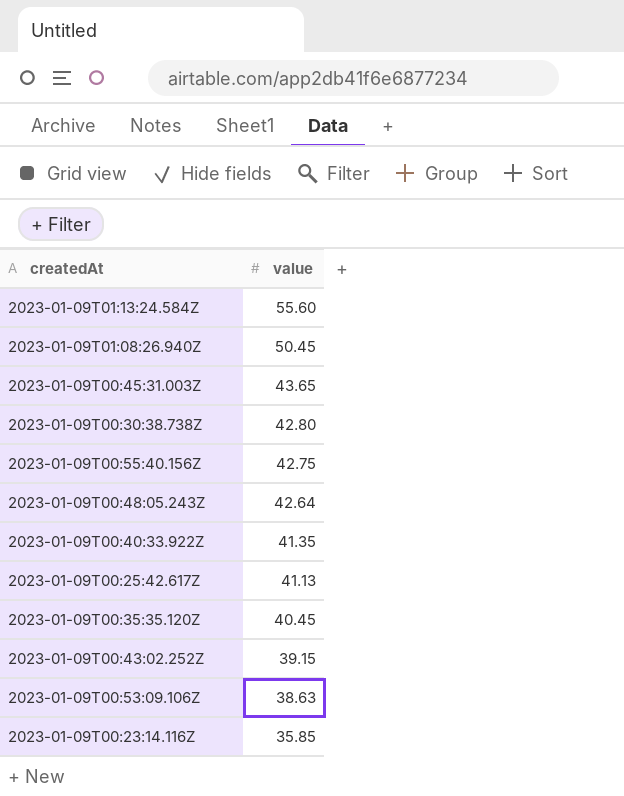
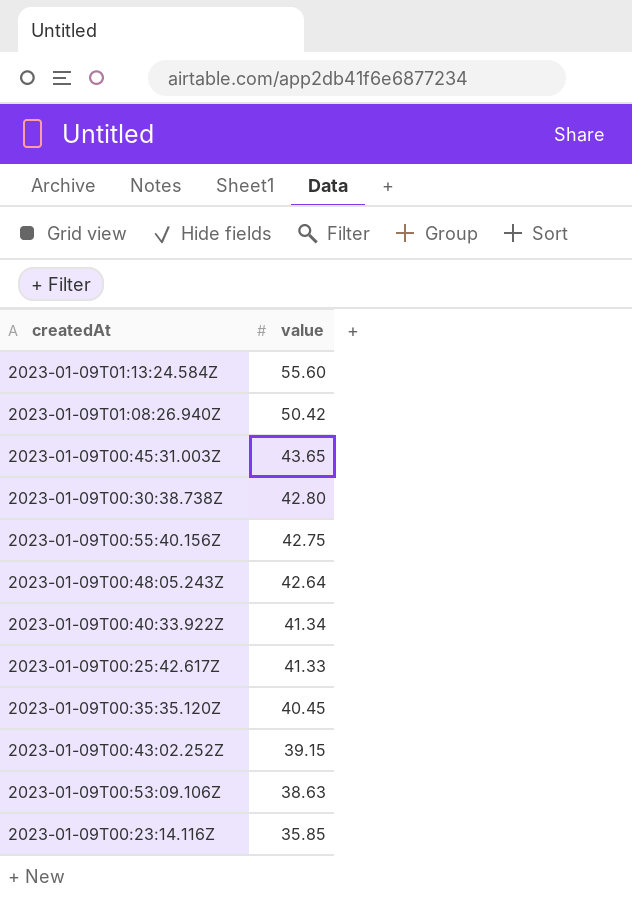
2023-01-09T01:08:26.940Z | value: 50.45 -> 50.42
2023-01-09T00:40:33.922Z | value: 41.35 -> 41.34
2023-01-09T00:25:42.617Z | value: 41.13 -> 41.33

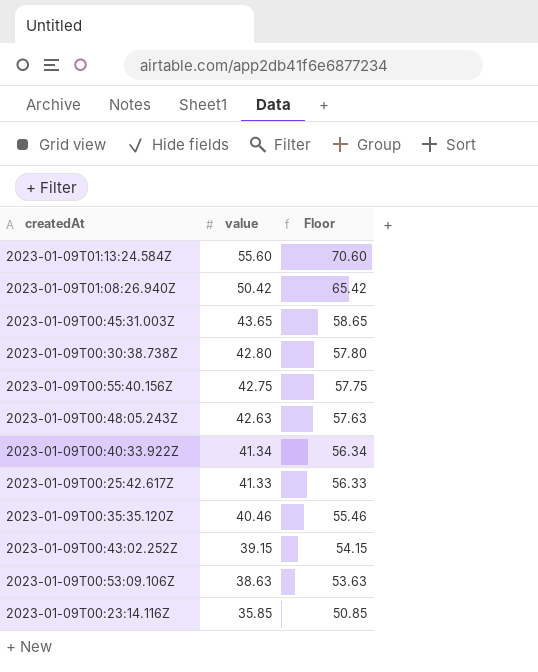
column Floor | formula: none -> [value] + 15
2023-01-09T00:48:05.243Z | value: 42.64 -> 42.63
2023-01-09T00:35:35.120Z | value: 40.45 -> 40.46

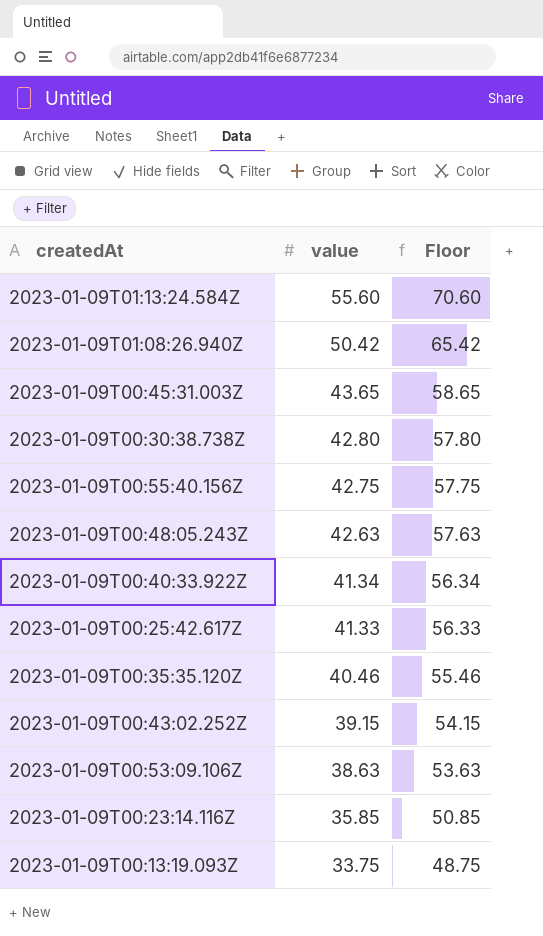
row 2023-01-09T00:13:19.093Z: none -> 33.75 | 48.75

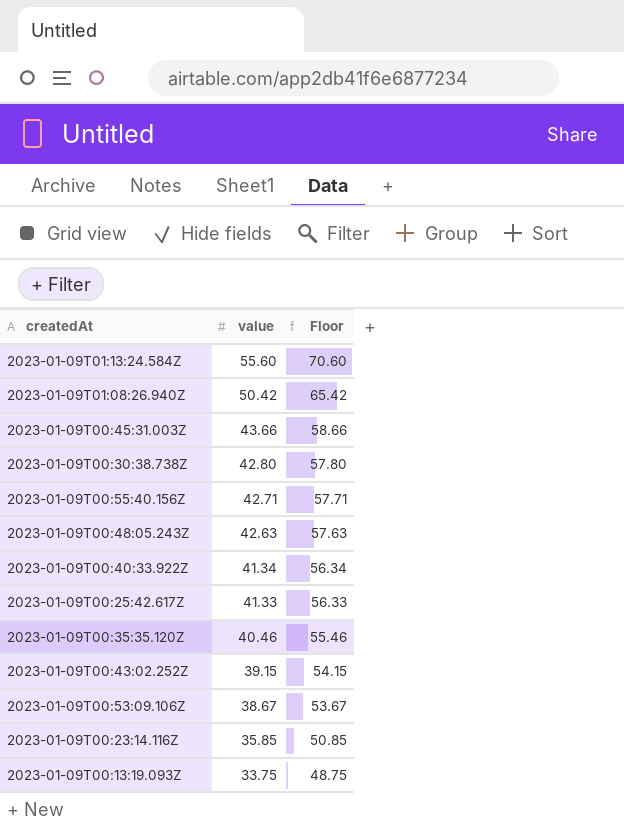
2023-01-09T00:45:31.003Z | value: 43.65 -> 43.66
2023-01-09T00:45:31.003Z | Floor: 58.65 -> 58.66
2023-01-09T00:55:40.156Z | value: 42.75 -> 42.71
2023-01-09T00:55:40.156Z | Floor: 57.75 -> 57.71
2023-01-09T00:53:09.106Z | value: 38.63 -> 38.67
2023-01-09T00:53:09.106Z | Floor: 53.63 -> 53.67

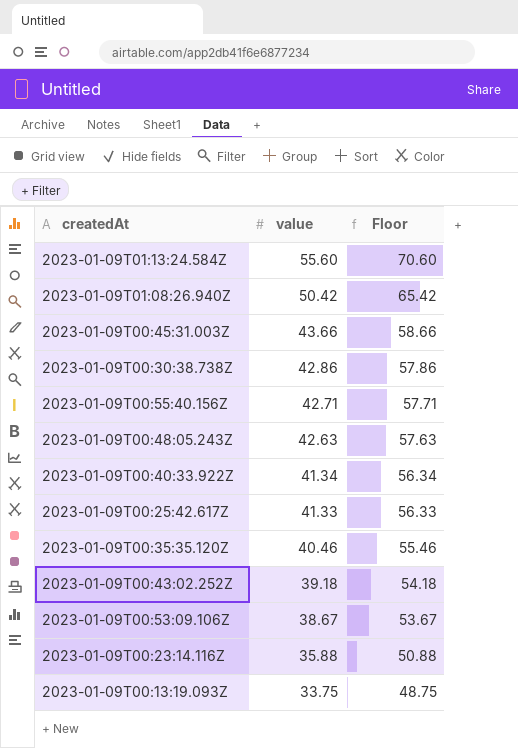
2023-01-09T00:30:38.738Z | value: 42.80 -> 42.86
2023-01-09T00:30:38.738Z | Floor: 57.80 -> 57.86
2023-01-09T00:43:02.252Z | value: 39.15 -> 39.18
2023-01-09T00:43:02.252Z | Floor: 54.15 -> 54.18
2023-01-09T00:23:14.116Z | value: 35.85 -> 35.88
2023-01-09T00:23:14.116Z | Floor: 50.85 -> 50.88

